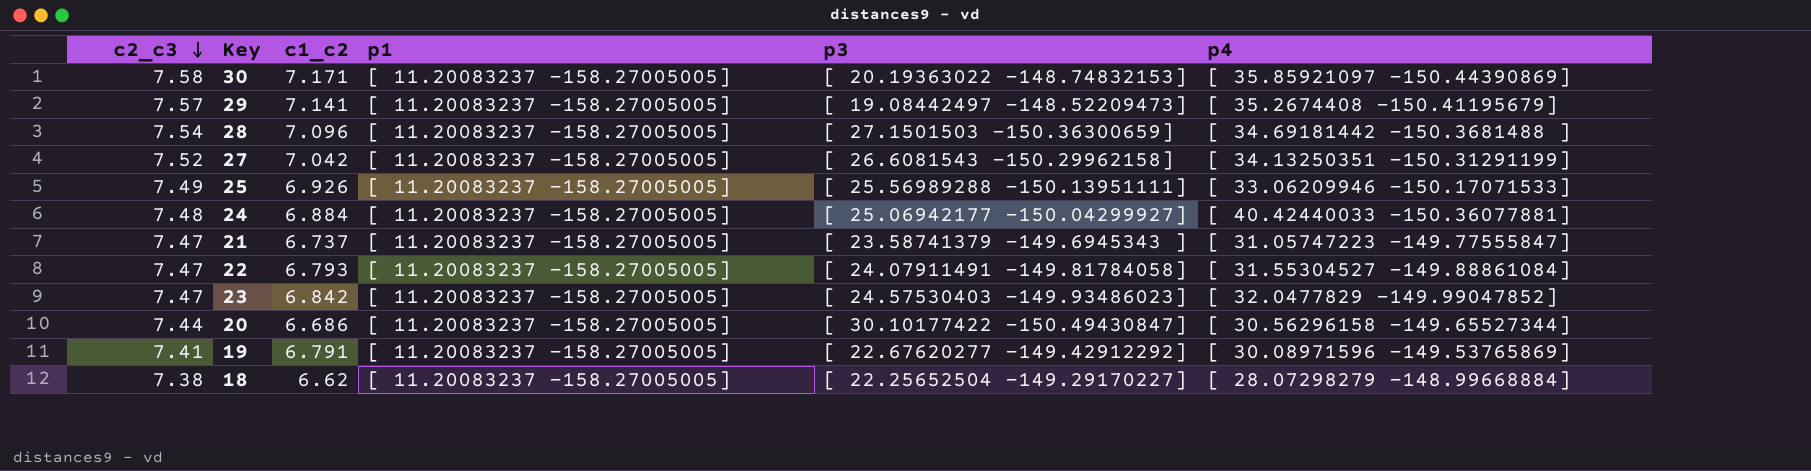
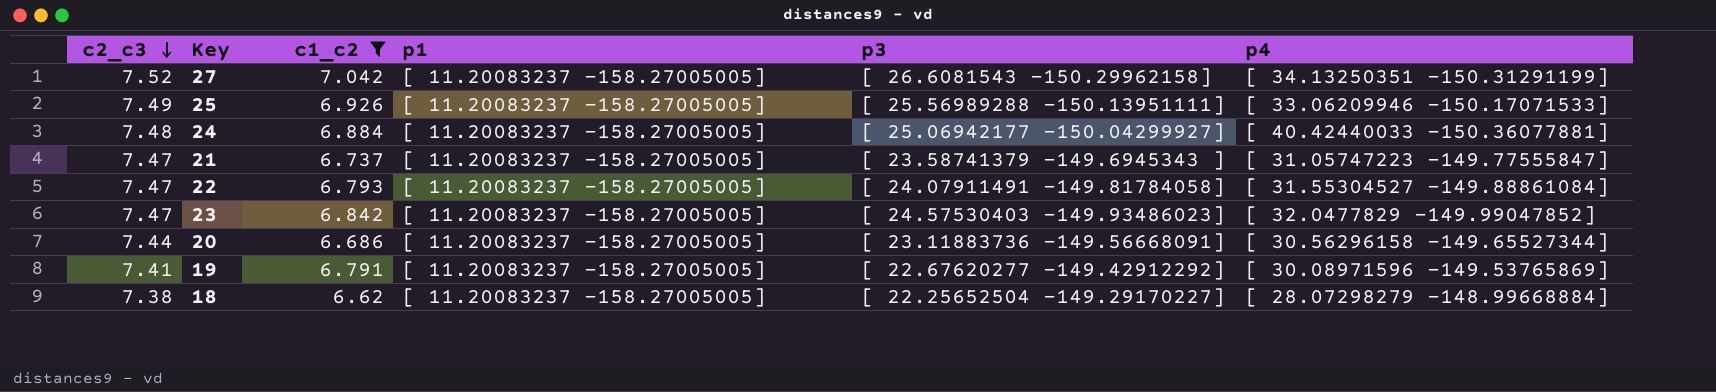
filter: none -> c1_c2 <= 7.042
20 | p3: [ 30.10177422 -150.49430847] -> [ 23.11883736 -149.56668091]

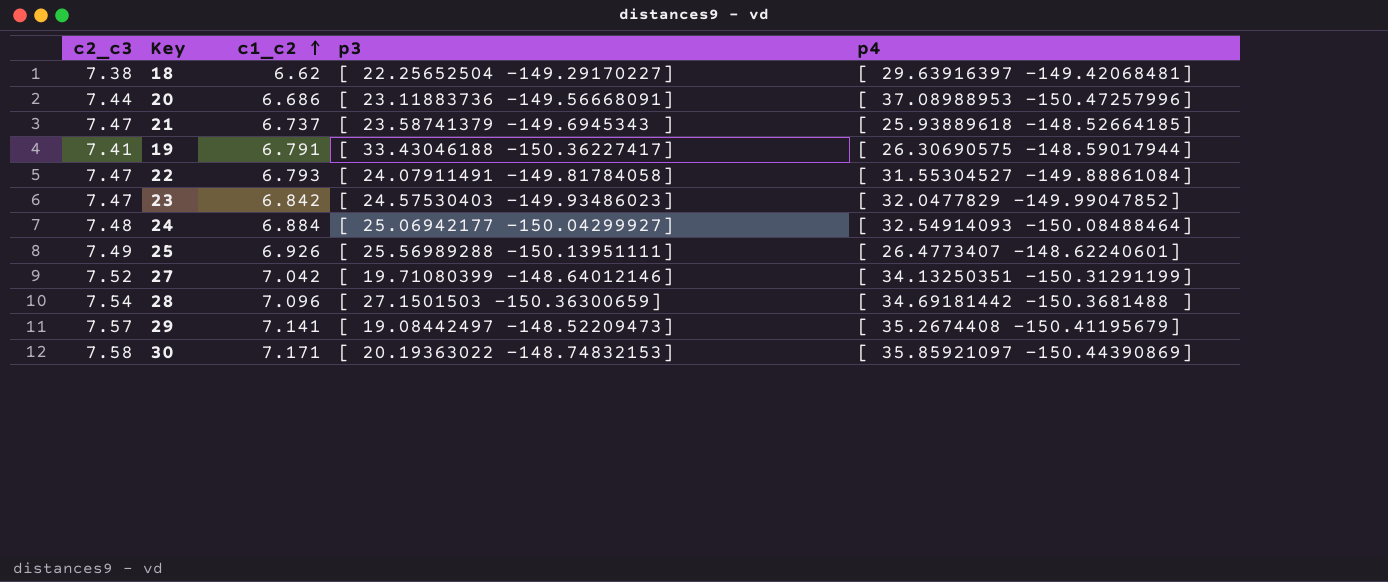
filter: c1_c2 <= 7.042 -> none
row order: c2_c3 descending -> c1_c2 ascending
column p1 | position: 4 -> none
18 | p4: [ 28.07298279 -148.99668884] -> [ 29.63916397 -149.42068481]
20 | p4: [ 30.56296158 -149.65527344] -> [ 37.08988953 -150.47257996]
21 | p4: [ 31.05747223 -149.77555847] -> [ 25.93889618 -148.52664185]
19 | p3: [ 22.67620277 -149.42912292] -> [ 33.43046188 -150.36227417]
19 | p4: [ 30.08971596 -149.53765869] -> [ 26.30690575 -148.59017944]
24 | p4: [ 40.42440033 -150.36077881] -> [ 32.54914093 -150.08488464]
25 | p4: [ 33.06209946 -150.17071533] -> [ 26.4773407 -148.62240601]
27 | p3: [ 26.6081543 -150.29962158] -> [ 19.71080399 -148.64012146]

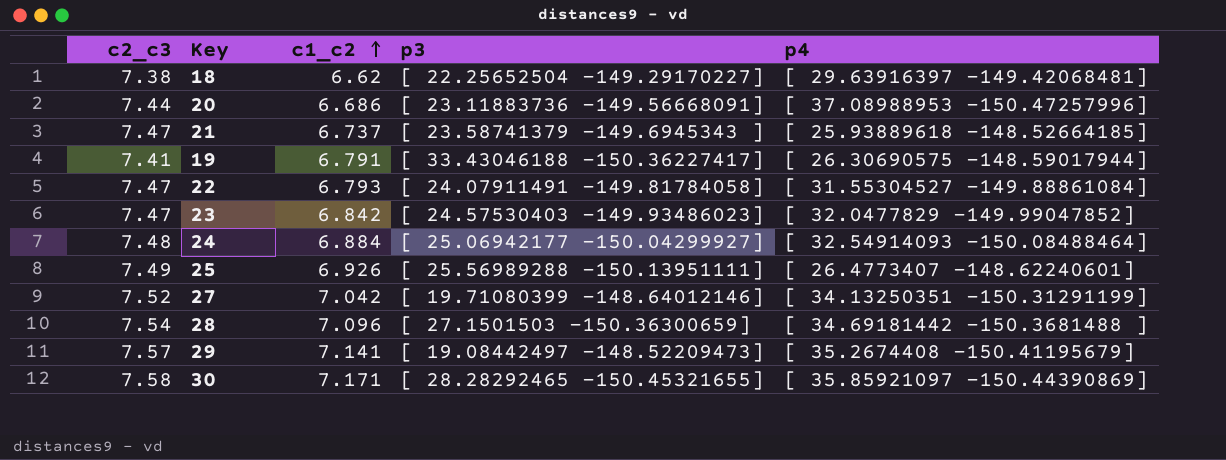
30 | p3: [ 20.19363022 -148.74832153] -> [ 28.28292465 -150.45321655]

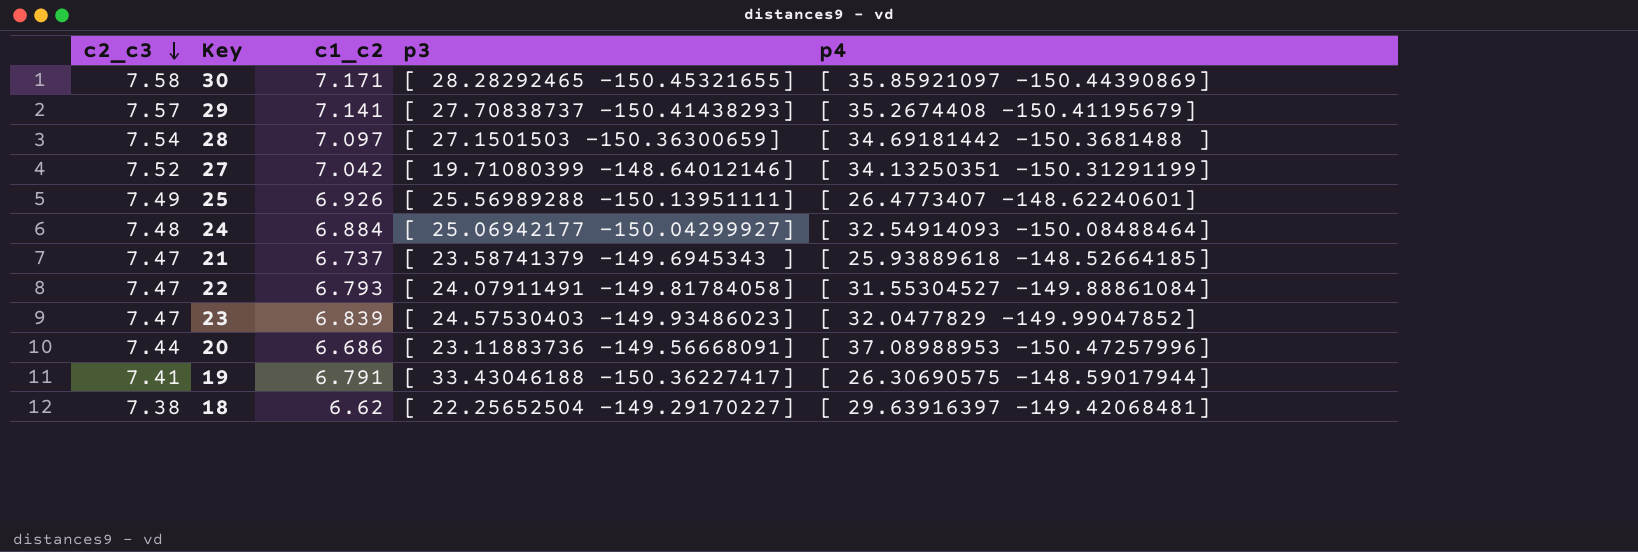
row order: c1_c2 ascending -> c2_c3 descending
29 | p3: [ 19.08442497 -148.52209473] -> [ 27.70838737 -150.41438293]
28 | c1_c2: 7.096 -> 7.097
23 | c1_c2: 6.842 -> 6.839

